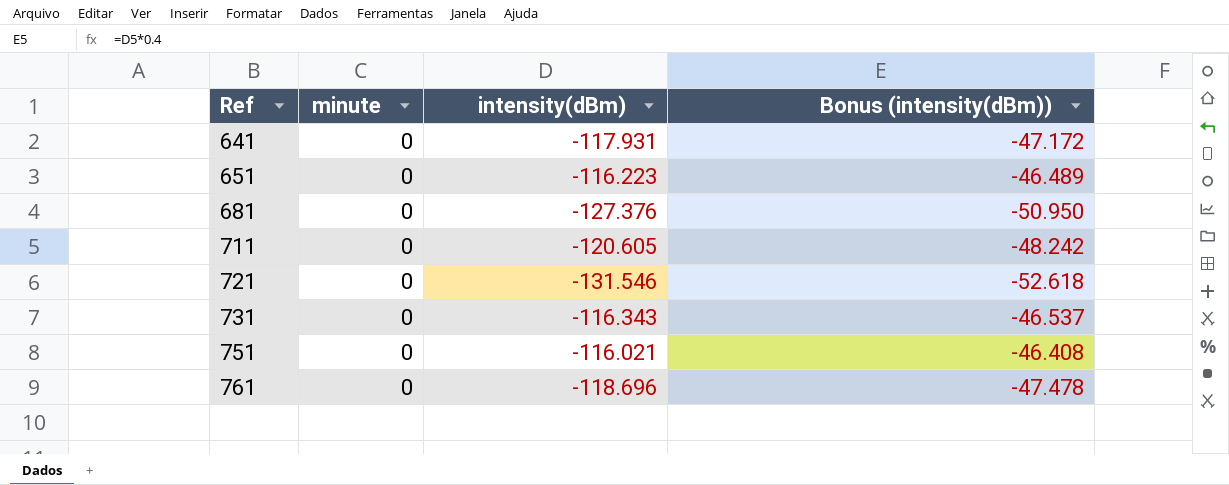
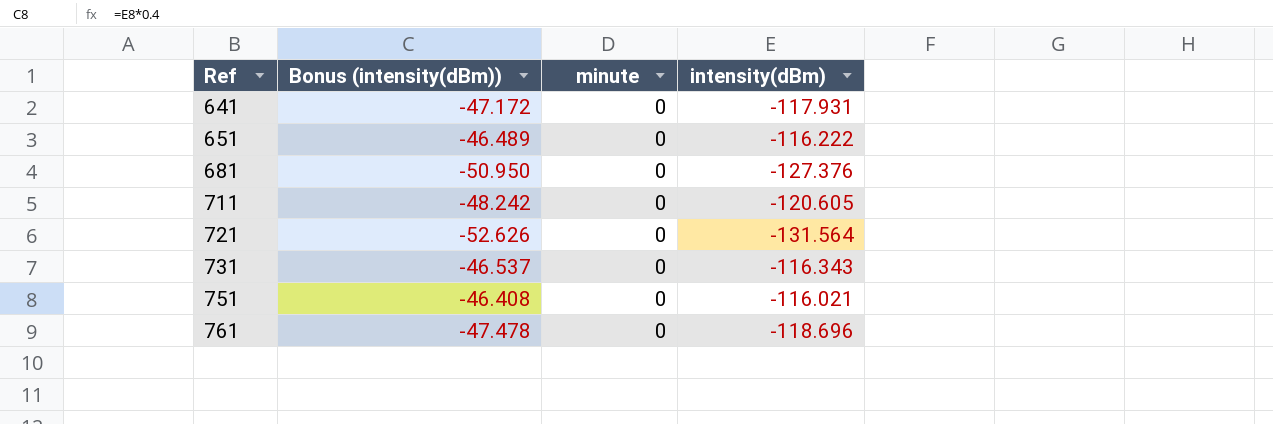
column Bonus (intensity(dBm)) | position: 4 -> 2
651 | intensity(dBm): -116.223 -> -116.222
721 | Bonus (intensity(dBm)): -52.618 -> -52.626
721 | intensity(dBm): -131.546 -> -131.564

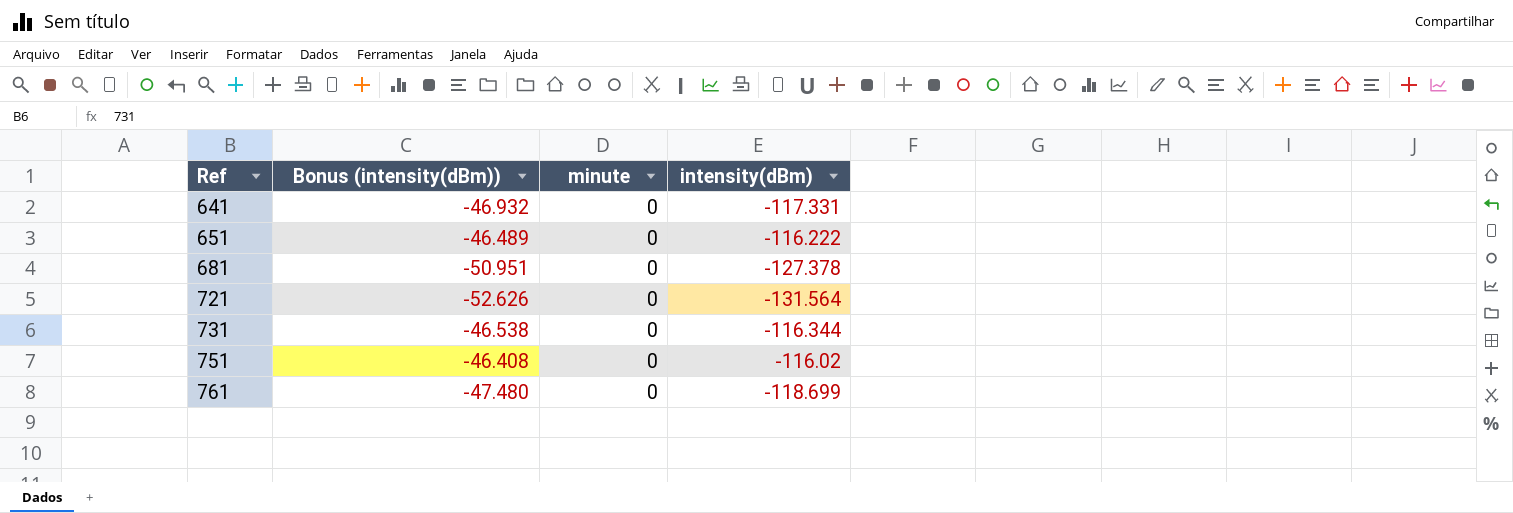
row 711: -48.242 | 0 | -120.605 -> none
641 | Bonus (intensity(dBm)): -47.172 -> -46.932
641 | intensity(dBm): -117.931 -> -117.331
681 | Bonus (intensity(dBm)): -50.950 -> -50.951
681 | intensity(dBm): -127.376 -> -127.378
731 | Bonus (intensity(dBm)): -46.537 -> -46.538
731 | intensity(dBm): -116.343 -> -116.344
751 | intensity(dBm): -116.021 -> -116.02
761 | Bonus (intensity(dBm)): -47.478 -> -47.480
761 | intensity(dBm): -118.696 -> -118.699

